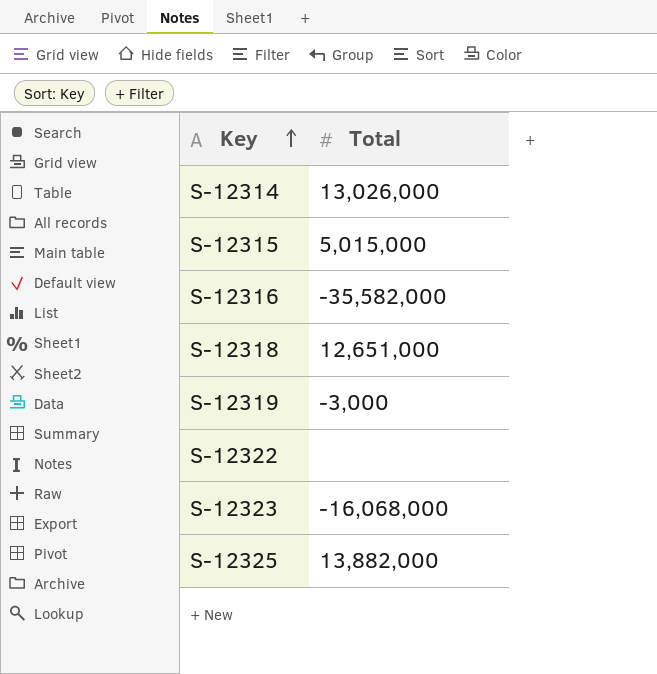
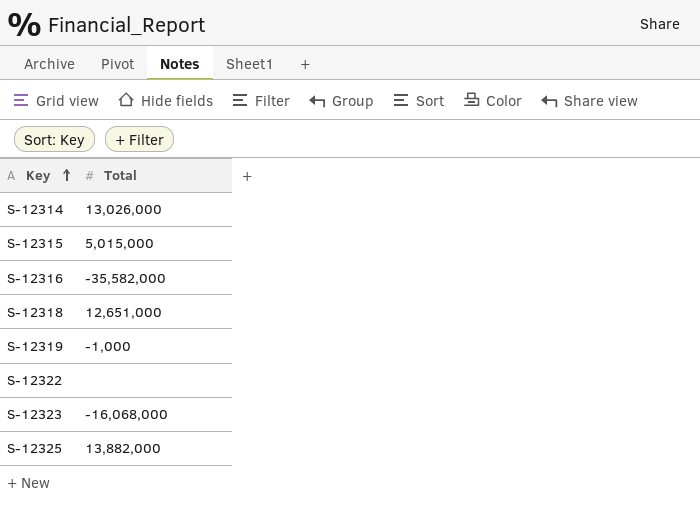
S-12319 | Total: -3,000 -> -1,000

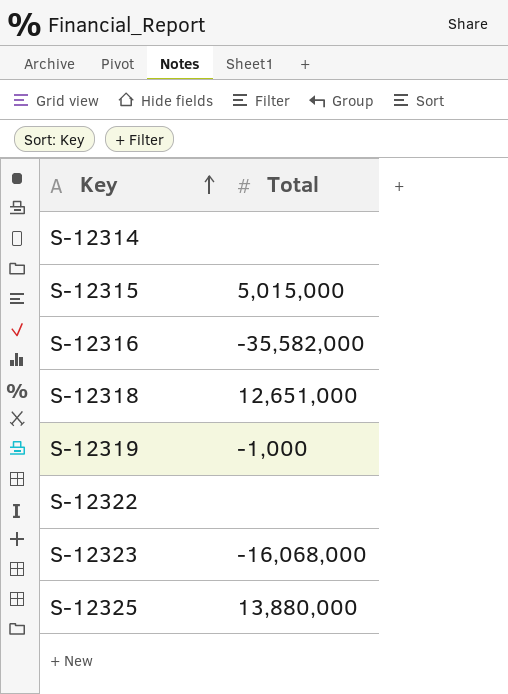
S-12314 | Total: 13,026,000 -> none
S-12325 | Total: 13,882,000 -> 13,880,000

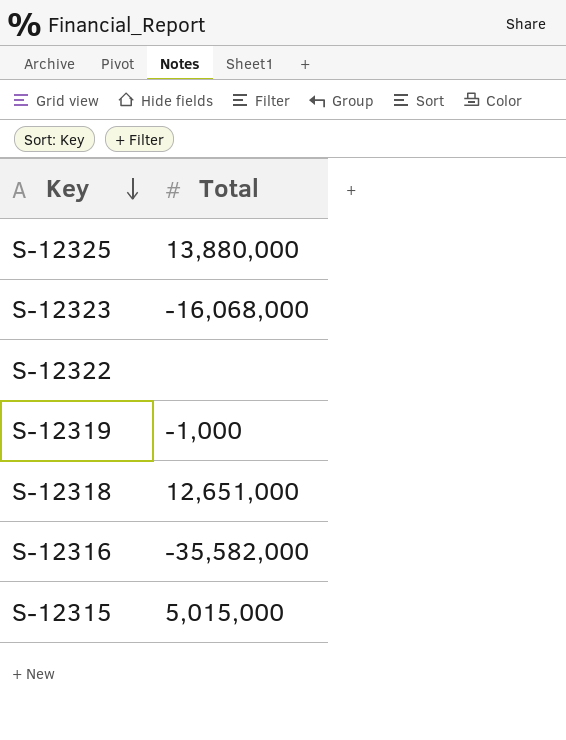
row order: Key ascending -> Key descending
row S-12314: none -> none

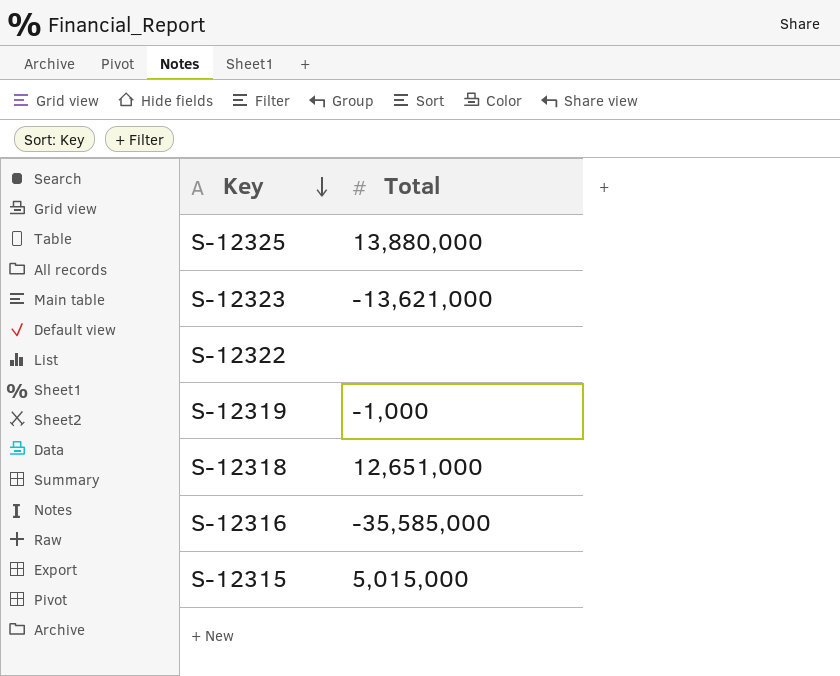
S-12323 | Total: -16,068,000 -> -13,621,000
S-12316 | Total: -35,582,000 -> -35,585,000

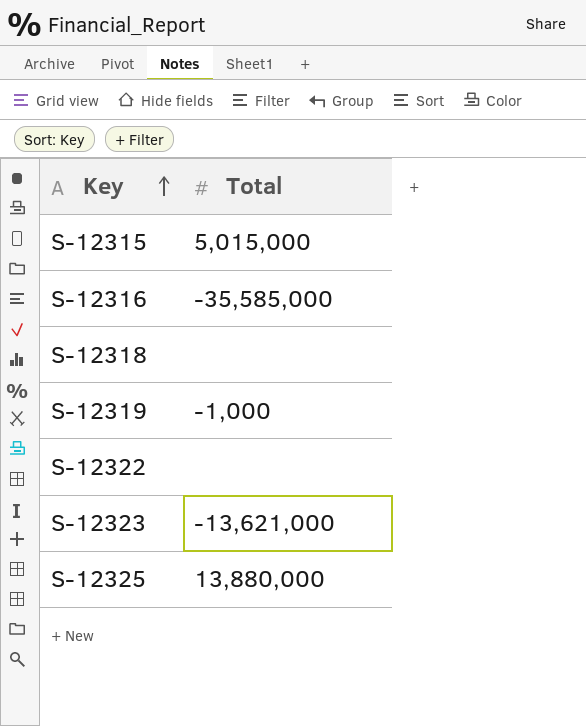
row order: Key descending -> Key ascending
S-12318 | Total: 12,651,000 -> none

